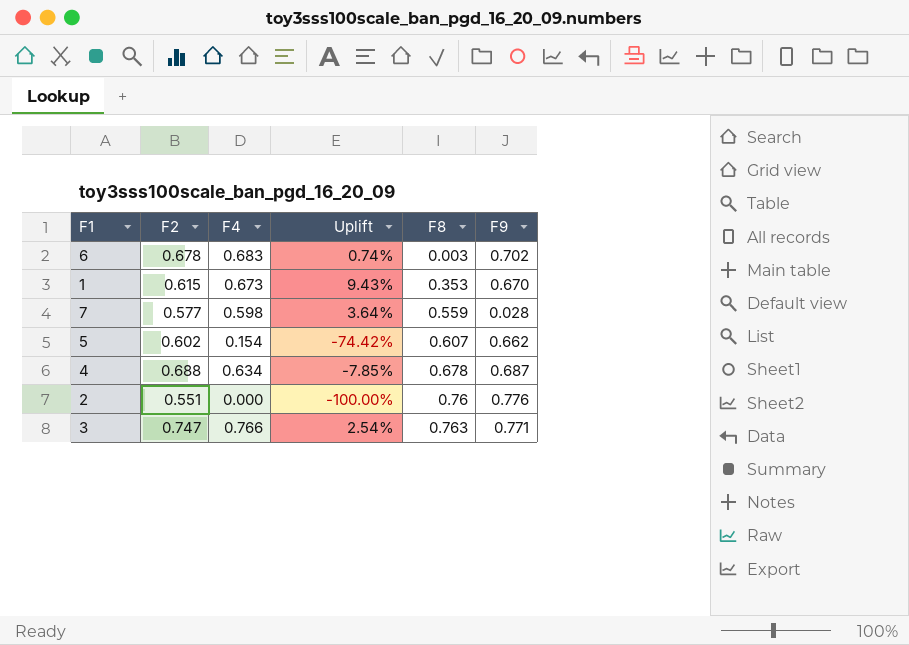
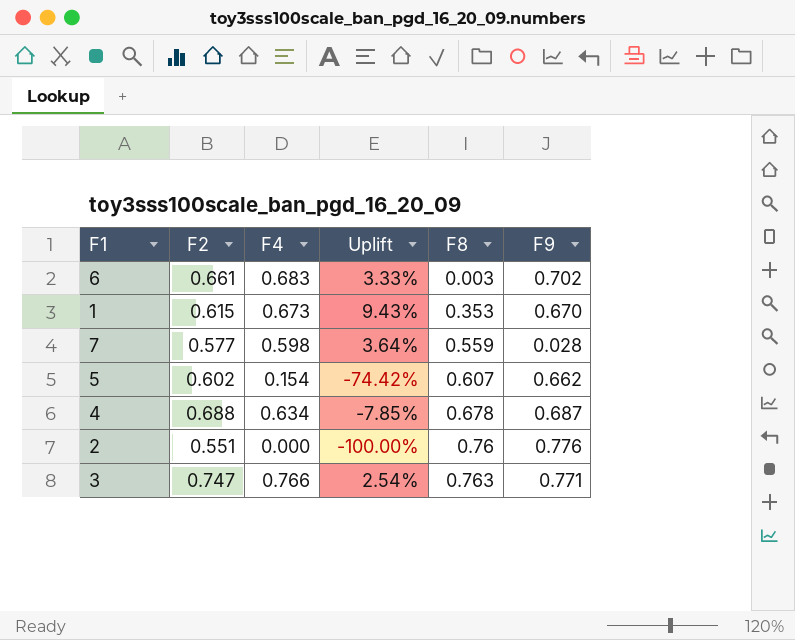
6 | F2: 0.678 -> 0.661
6 | Uplift: 0.74% -> 3.33%

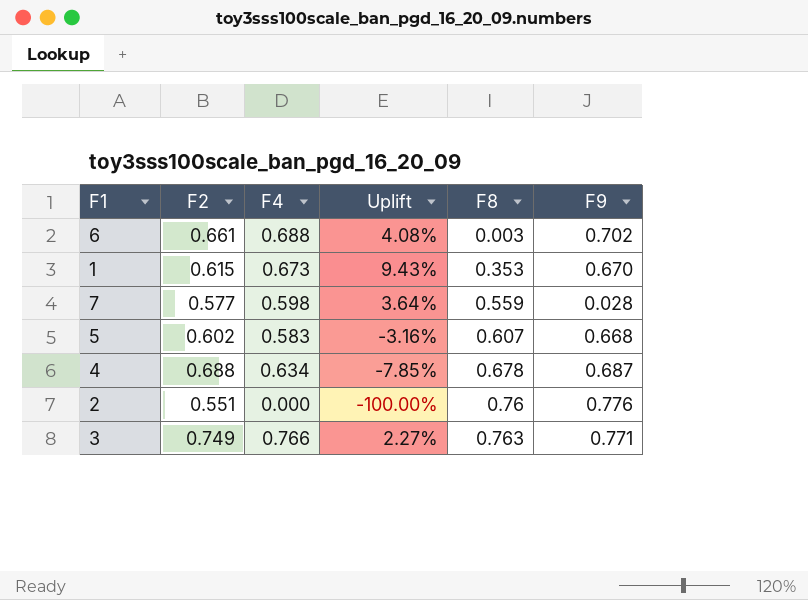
6 | F4: 0.683 -> 0.688
6 | Uplift: 3.33% -> 4.08%
5 | F4: 0.154 -> 0.583
5 | Uplift: -74.42% -> -3.16%
5 | F9: 0.662 -> 0.668
3 | F2: 0.747 -> 0.749
3 | Uplift: 2.54% -> 2.27%

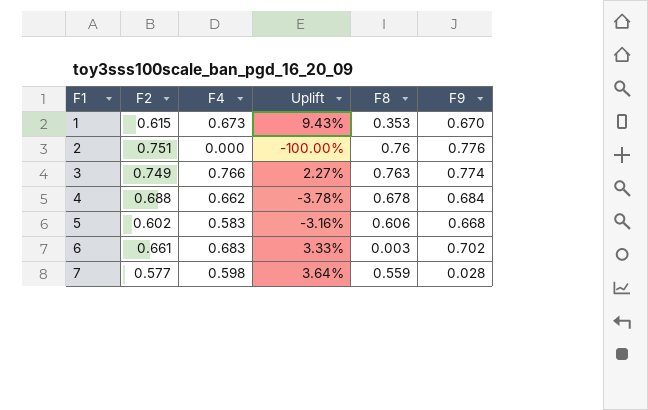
row order: F8 ascending -> F1 ascending
2 | F2: 0.551 -> 0.751
3 | F9: 0.771 -> 0.774
4 | F4: 0.634 -> 0.662
4 | Uplift: -7.85% -> -3.78%
4 | F9: 0.687 -> 0.684
5 | F8: 0.607 -> 0.606
6 | F4: 0.688 -> 0.683
6 | Uplift: 4.08% -> 3.33%

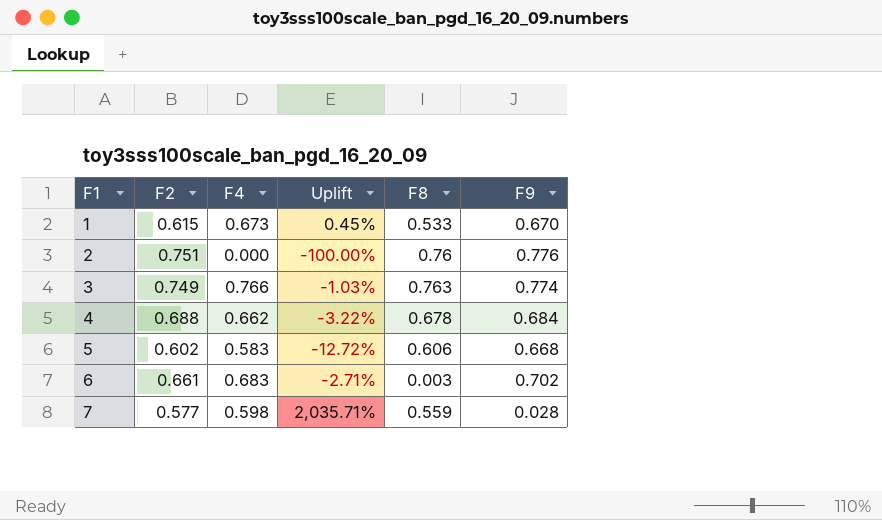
column Uplift | formula: ([F4] - [F2]) / [F2] -> ([F4] - [F9]) / [F9]
1 | F8: 0.353 -> 0.533

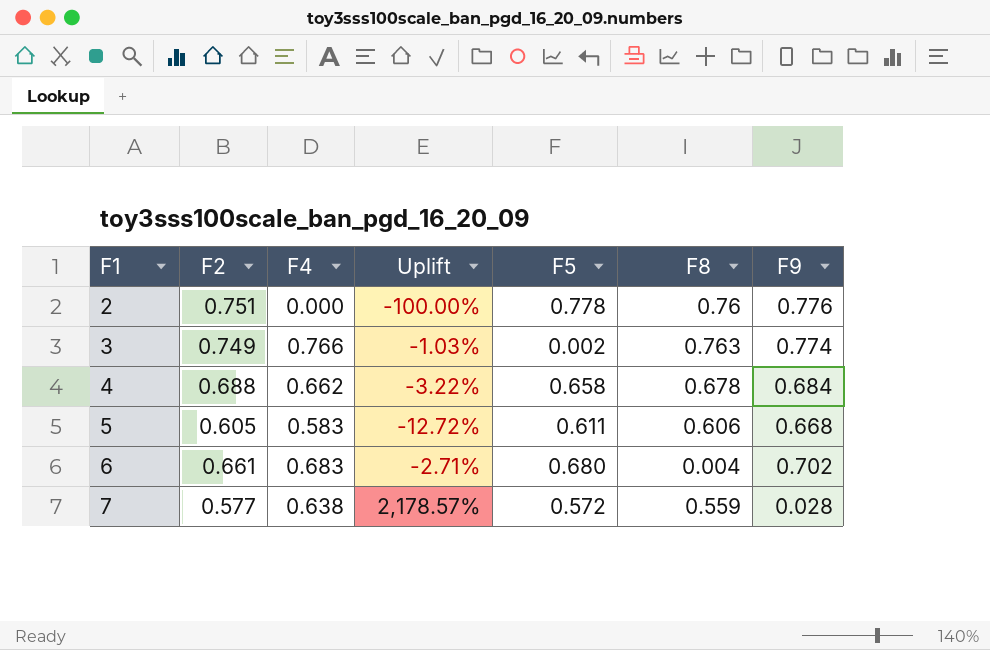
column F5 | position: none -> 5
row 1: 0.615 | 0.673 | 0.45% | 0.533 | 0.670 -> none
5 | F2: 0.602 -> 0.605
6 | F8: 0.003 -> 0.004
7 | F4: 0.598 -> 0.638
7 | Uplift: 2,035.71% -> 2,178.57%

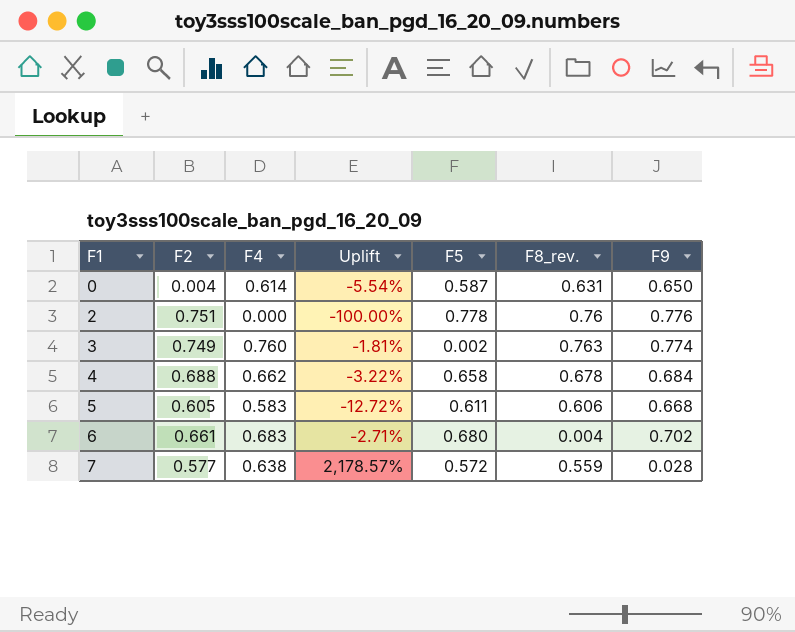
column name: F8 -> F8_rev.
row 0: none -> 0.004 | 0.614 | -5.54% | 0.587 | 0.631 | 0.650
3 | F4: 0.766 -> 0.760
3 | Uplift: -1.03% -> -1.81%

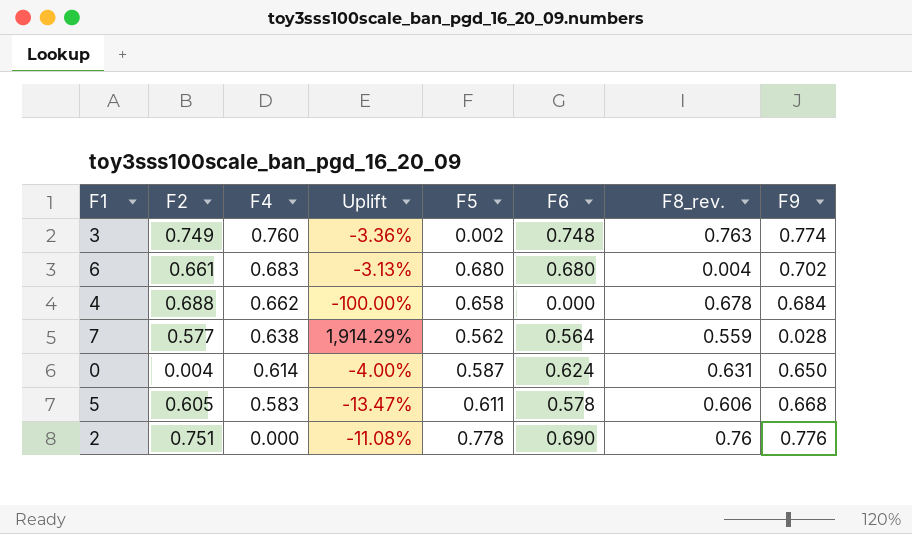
row order: F1 ascending -> F4 descending
column Uplift | formula: ([F4] - [F9]) / [F9] -> ([F6] - [F9]) / [F9]
column F6 | position: none -> 6
7 | F5: 0.572 -> 0.562

